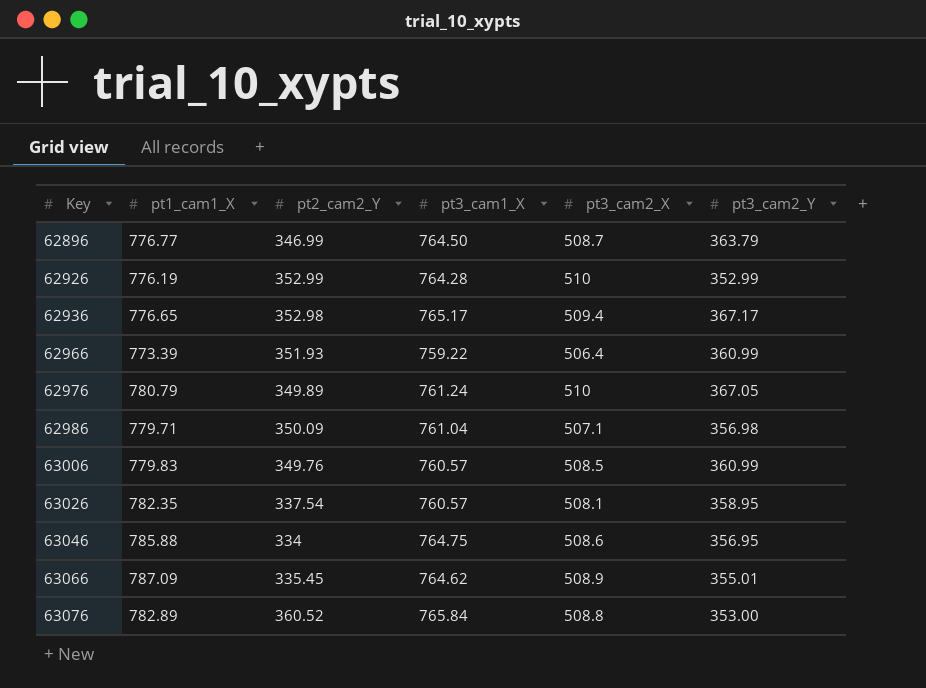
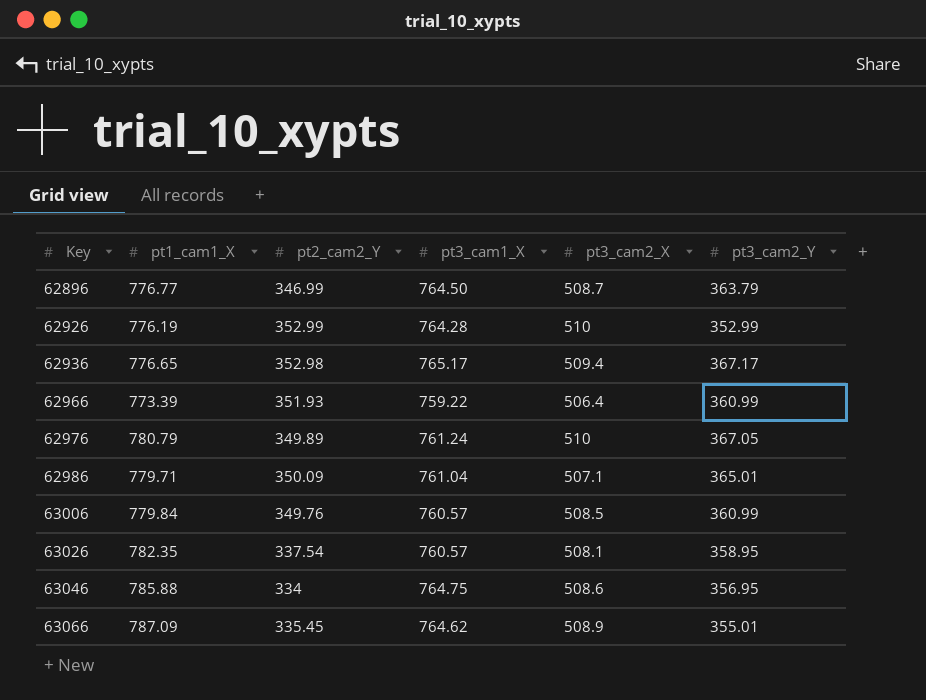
row 63076: 782.89 | 360.52 | 765.84 | 508.8 | 353.00 -> none
62986 | pt3_cam2_Y: 356.98 -> 365.01
63006 | pt1_cam1_X: 779.83 -> 779.84

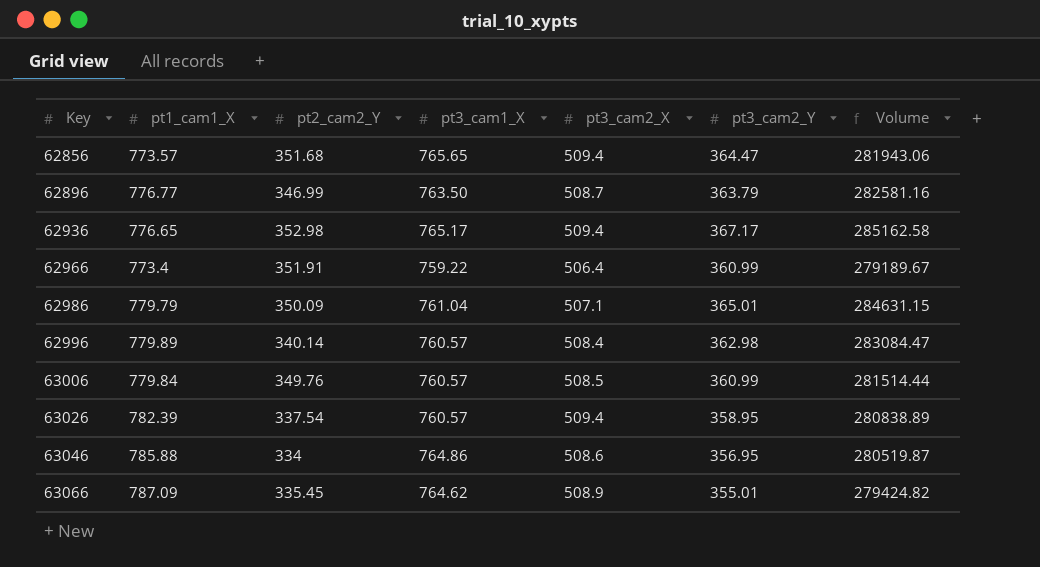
column Volume | formula: none -> [pt1_cam1_X] * [pt3_cam2_Y]
row 62926: 776.19 | 352.99 | 764.28 | 510 | 352.99 -> none
row 62976: 780.79 | 349.89 | 761.24 | 510 | 367.05 -> none
row 62856: none -> 773.57 | 351.68 | 765.65 | 509.4 | 364.47 | 281943.06
62896 | pt3_cam1_X: 764.50 -> 763.50
62966 | pt1_cam1_X: 773.39 -> 773.4
62966 | pt2_cam2_Y: 351.93 -> 351.91
62986 | pt1_cam1_X: 779.71 -> 779.79
row 62996: none -> 779.89 | 340.14 | 760.57 | 508.4 | 362.98 | 283084.47
63026 | pt1_cam1_X: 782.35 -> 782.39
63026 | pt3_cam2_X: 508.1 -> 509.4
63046 | pt3_cam1_X: 764.75 -> 764.86

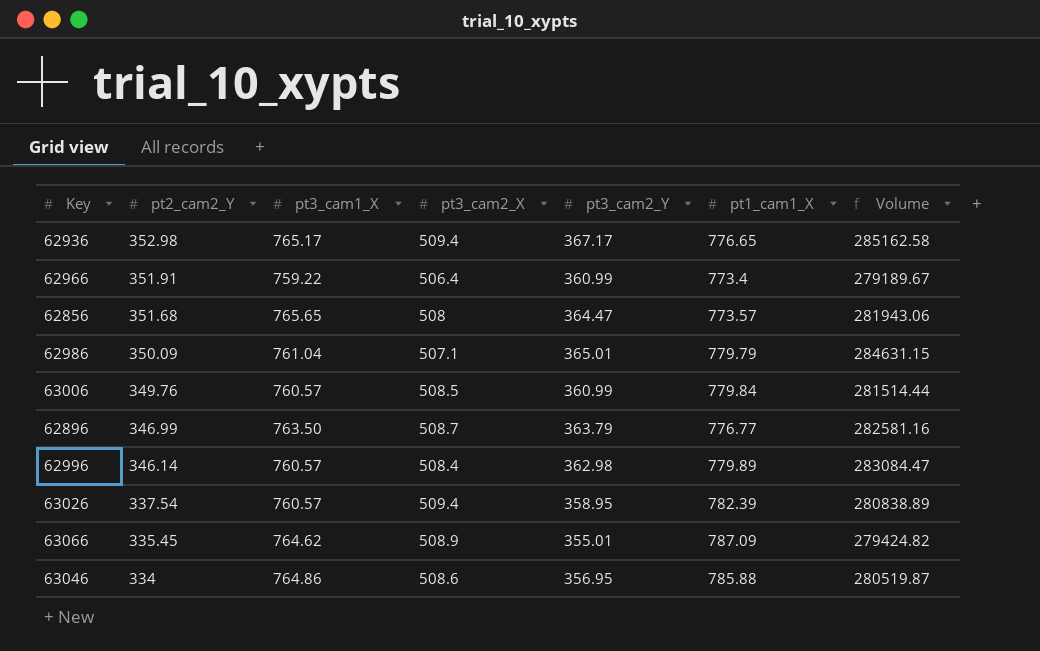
row order: Key ascending -> pt2_cam2_Y descending
column pt1_cam1_X | position: 2 -> 6
62856 | pt3_cam2_X: 509.4 -> 508
62996 | pt2_cam2_Y: 340.14 -> 346.14

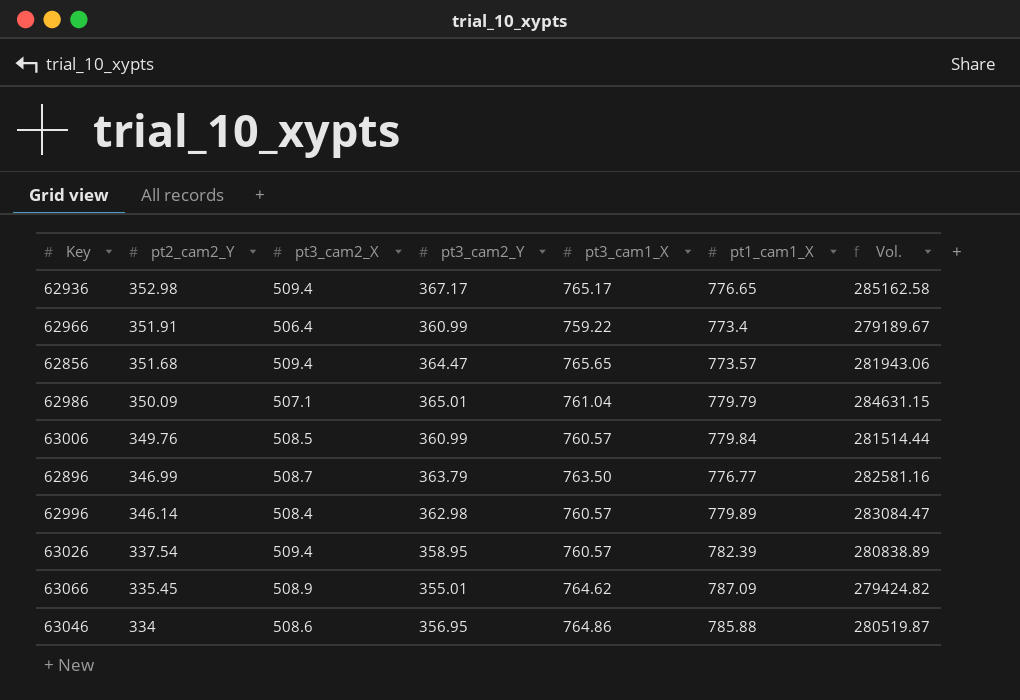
column pt3_cam1_X | position: 3 -> 5
column name: Volume -> Vol.
62856 | pt3_cam2_X: 508 -> 509.4

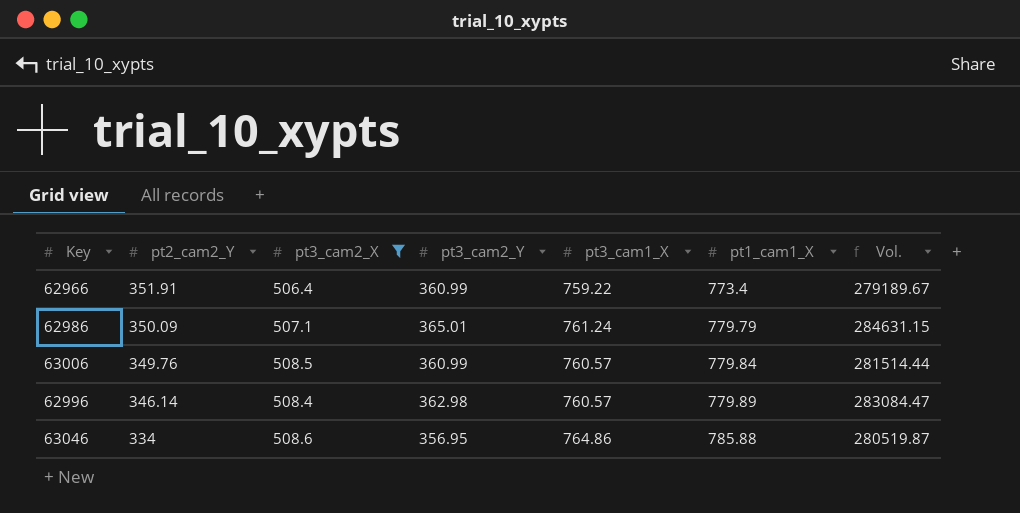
filter: none -> pt3_cam2_X <= 508.6
62986 | pt3_cam1_X: 761.04 -> 761.24

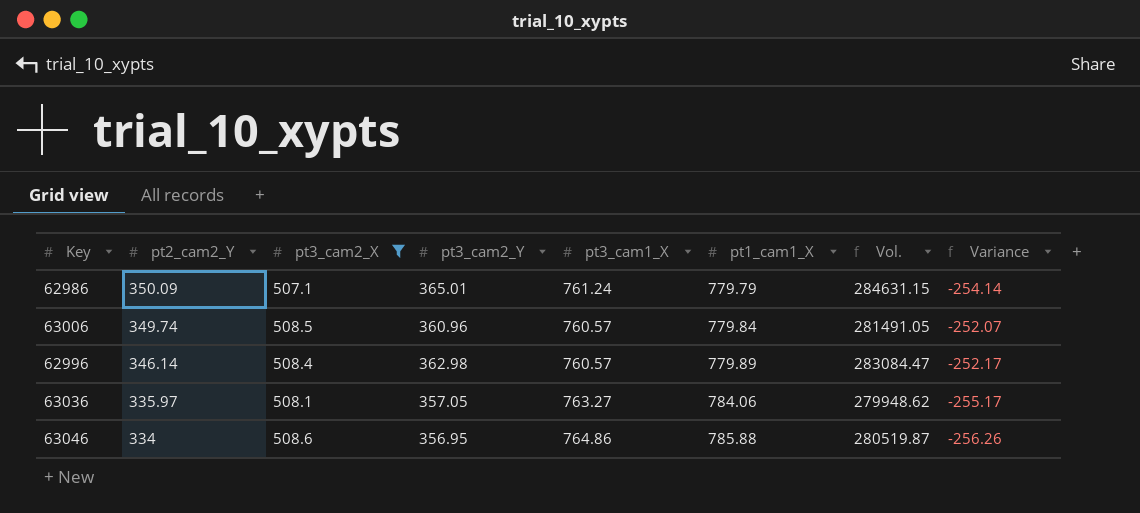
column Variance | formula: none -> [pt3_cam2_X] - [pt3_cam1_X]
row 62966: 351.91 | 506.4 | 360.99 | 759.22 | 773.4 | 279189.67 -> none
63006 | pt2_cam2_Y: 349.76 -> 349.74
63006 | pt3_cam2_Y: 360.99 -> 360.96
63006 | Vol.: 281514.44 -> 281491.05
row 63036: none -> 335.97 | 508.1 | 357.05 | 763.27 | 784.06 | 279948.62 | -255.17

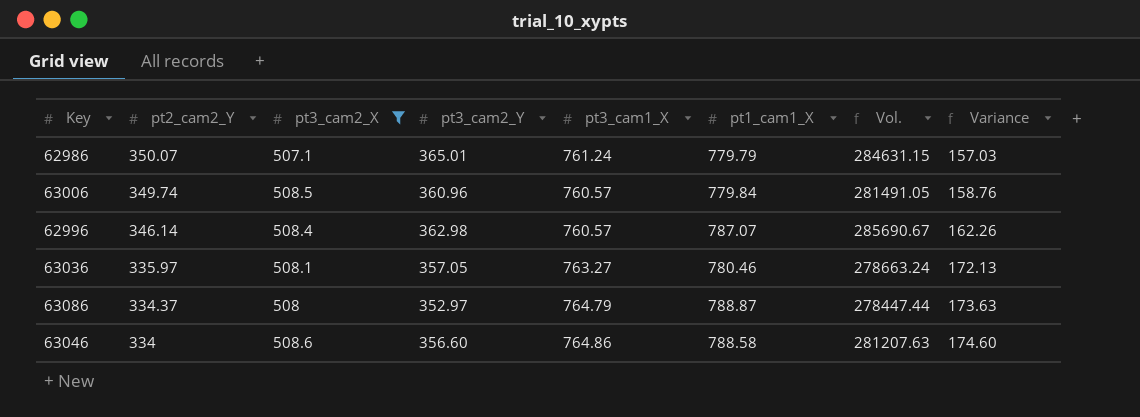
column Variance | formula: [pt3_cam2_X] - [pt3_cam1_X] -> [pt3_cam2_X] - [pt2_cam2_Y]
62986 | pt2_cam2_Y: 350.09 -> 350.07
62996 | pt1_cam1_X: 779.89 -> 787.07
62996 | Vol.: 283084.47 -> 285690.67
63036 | pt1_cam1_X: 784.06 -> 780.46
63036 | Vol.: 279948.62 -> 278663.24
row 63086: none -> 334.37 | 508 | 352.97 | 764.79 | 788.87 | 278447.44 | 173.63
63046 | pt3_cam2_Y: 356.95 -> 356.60
63046 | pt1_cam1_X: 785.88 -> 788.58
63046 | Vol.: 280519.87 -> 281207.63

